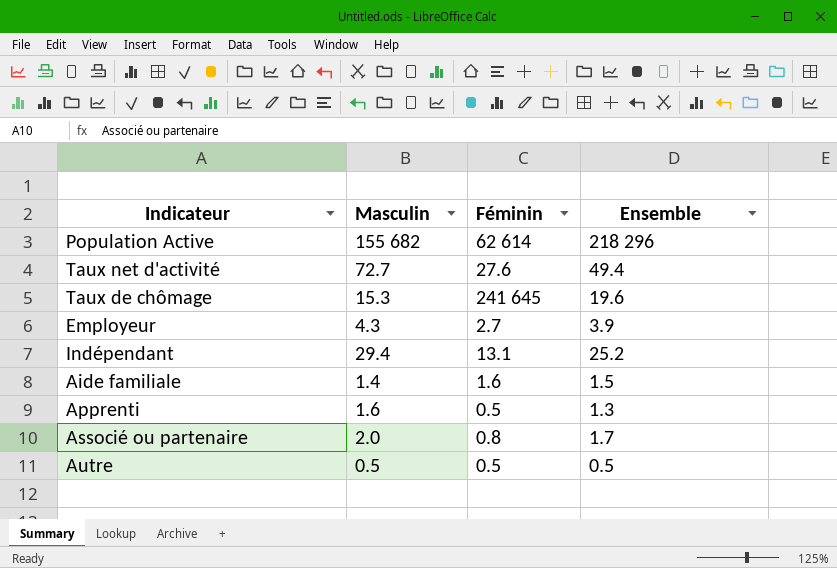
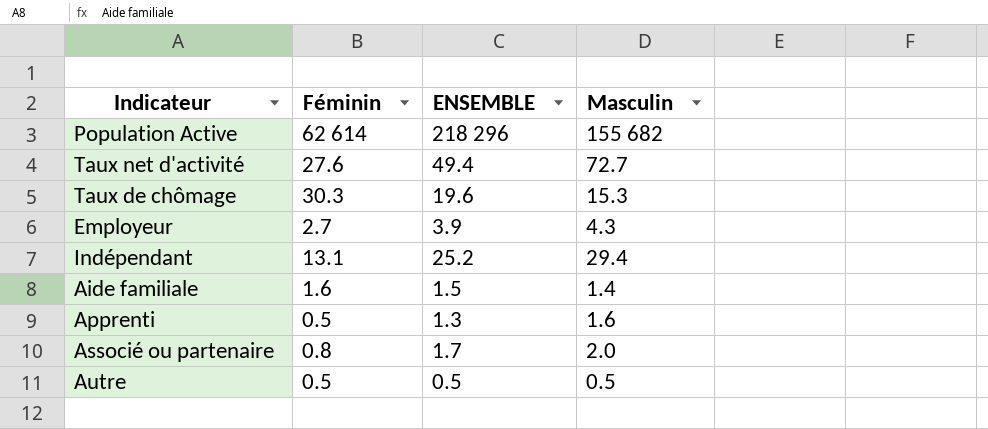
column name: Ensemble -> ENSEMBLE
column Masculin | position: 2 -> 4
Taux de chômage | Féminin: 241 645 -> 30.3

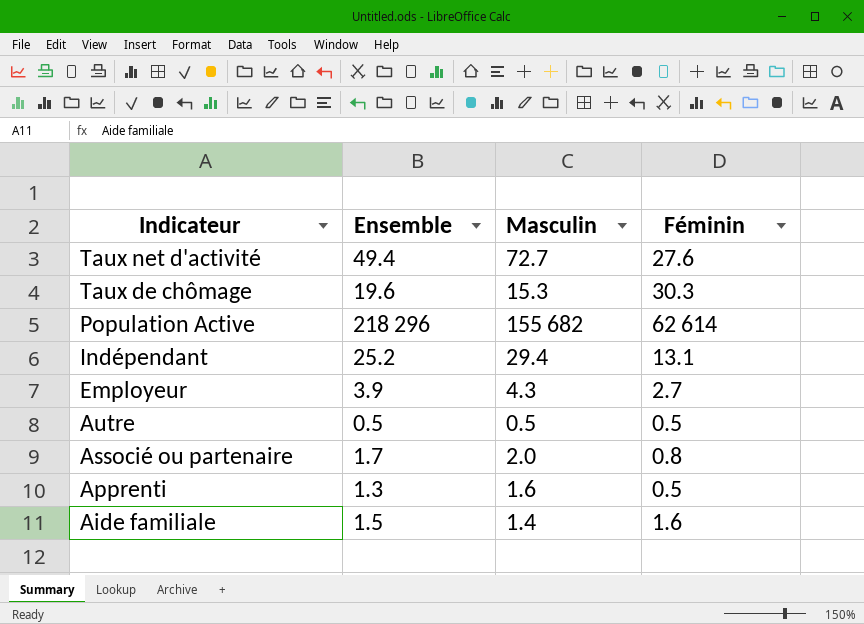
row order: none -> Indicateur descending
column name: ENSEMBLE -> Ensemble
column Féminin | position: 2 -> 4

